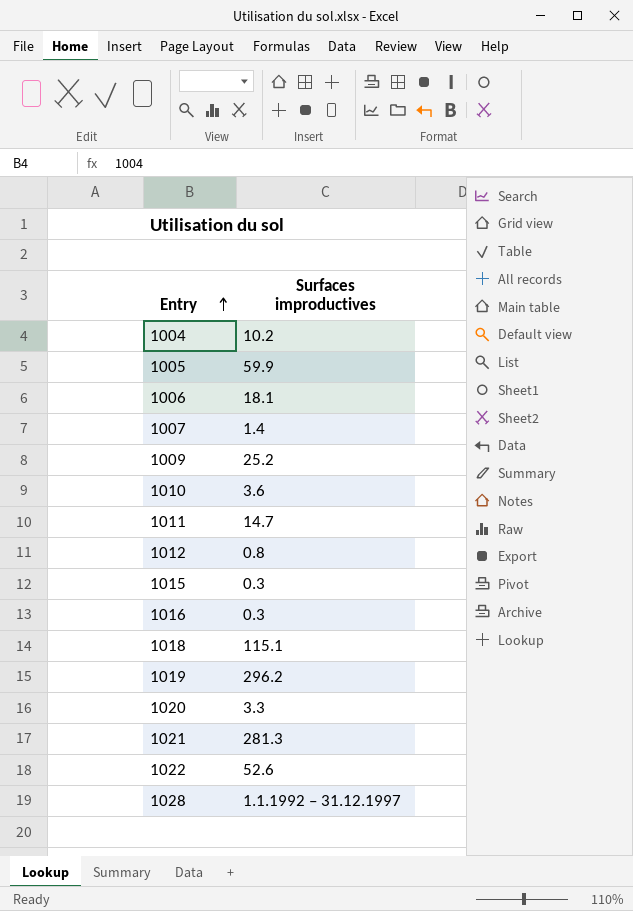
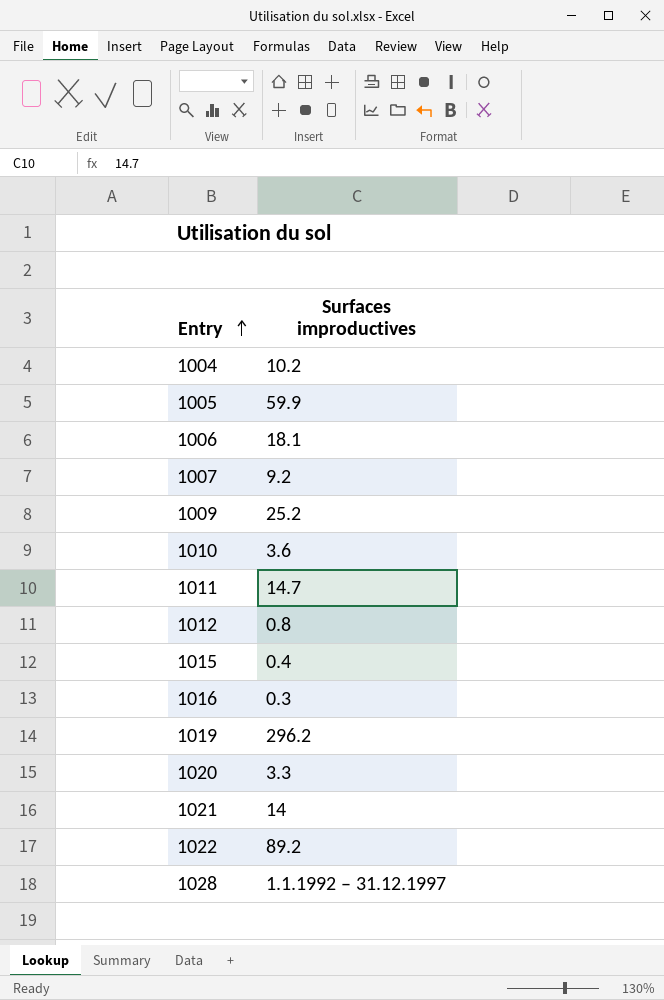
row 1018: 115.1 -> none
1007 | Surfaces improductives: 1.4 -> 9.2
1015 | Surfaces improductives: 0.3 -> 0.4
1021 | Surfaces improductives: 281.3 -> 14
1022 | Surfaces improductives: 52.6 -> 89.2

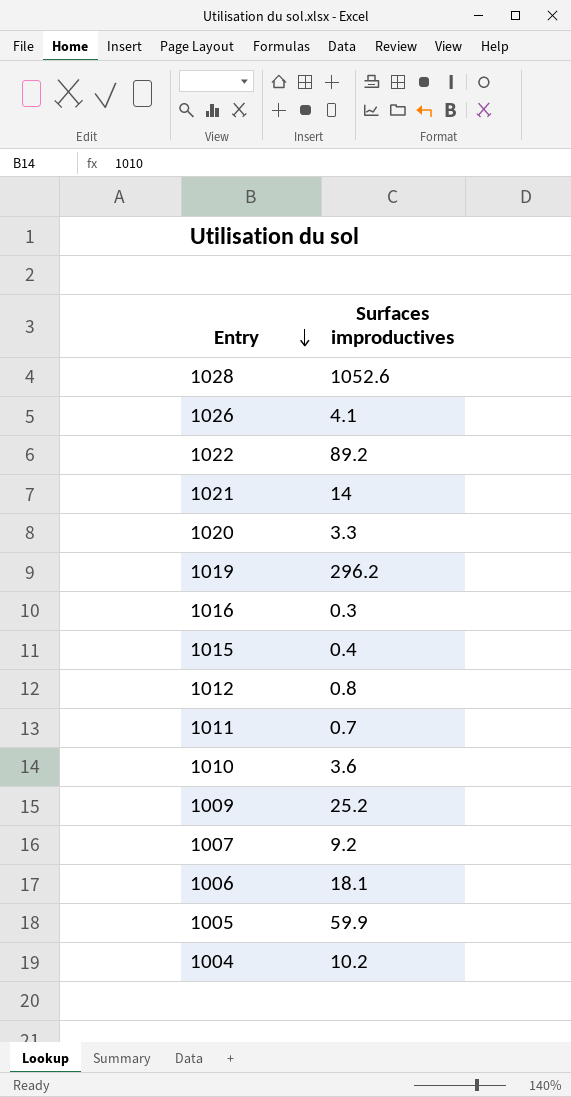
row order: Entry ascending -> Entry descending
1028 | Surfaces improductives: 1.1.1992 – 31.12.1997 -> 1052.6
row 1026: none -> 4.1
1011 | Surfaces improductives: 14.7 -> 0.7

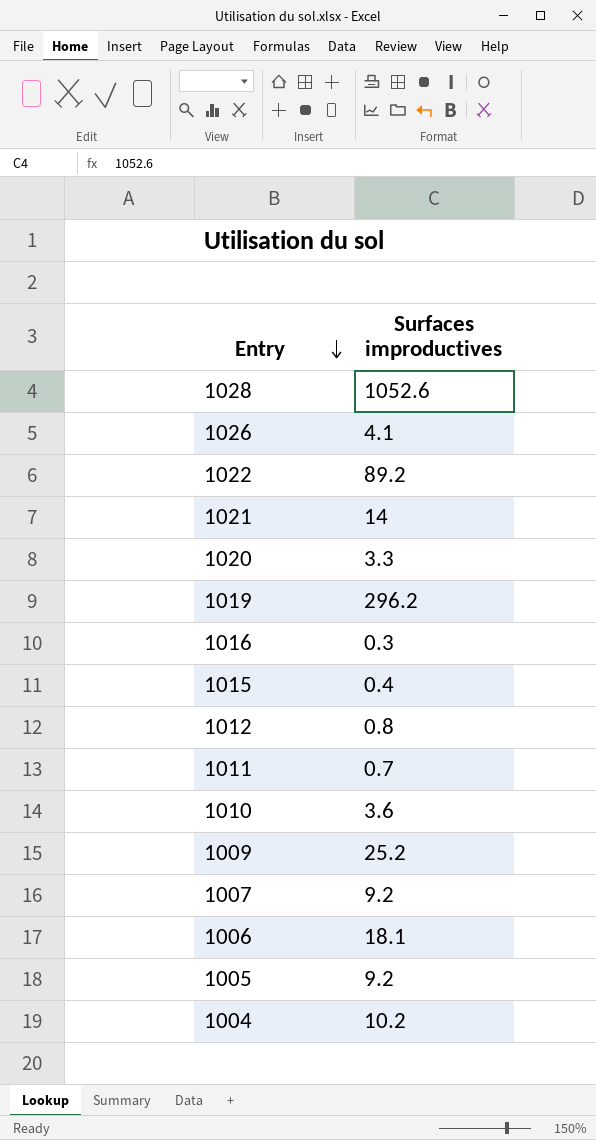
1005 | Surfaces improductives: 59.9 -> 9.2

